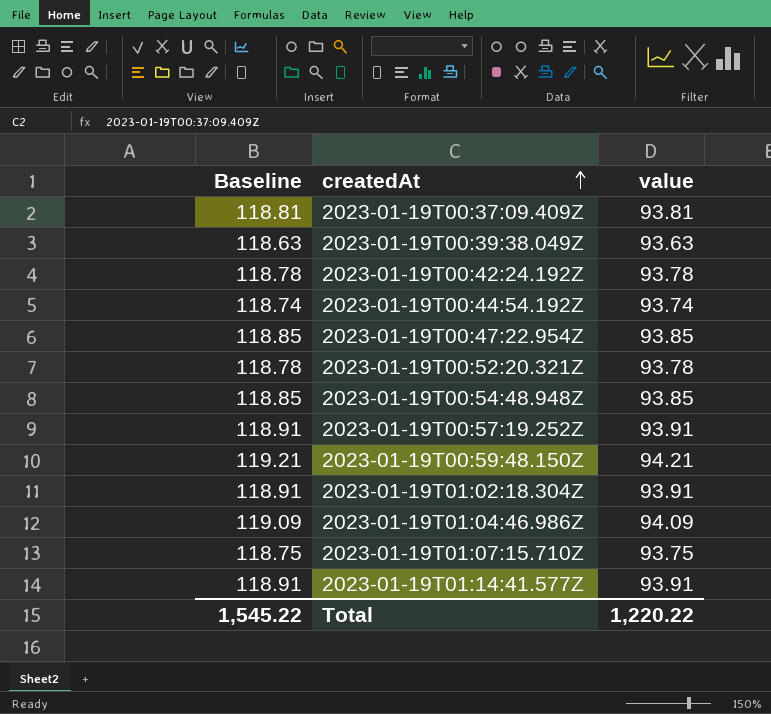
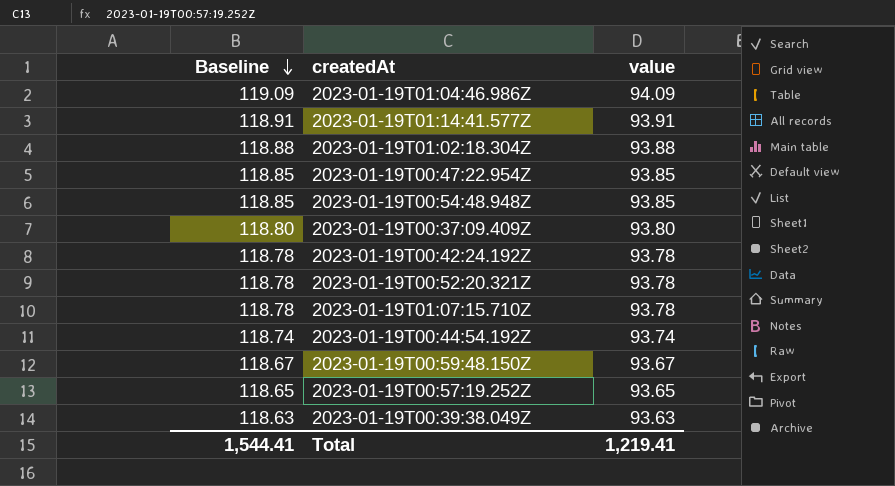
row order: createdAt ascending -> Baseline descending
2023-01-19T01:02:18.304Z | Baseline: 118.91 -> 118.88
2023-01-19T01:02:18.304Z | value: 93.91 -> 93.88
2023-01-19T00:37:09.409Z | Baseline: 118.81 -> 118.80
2023-01-19T00:37:09.409Z | value: 93.81 -> 93.80
2023-01-19T01:07:15.710Z | Baseline: 118.75 -> 118.78
2023-01-19T01:07:15.710Z | value: 93.75 -> 93.78
2023-01-19T00:59:48.150Z | Baseline: 119.21 -> 118.67
2023-01-19T00:59:48.150Z | value: 94.21 -> 93.67
2023-01-19T00:57:19.252Z | Baseline: 118.91 -> 118.65
2023-01-19T00:57:19.252Z | value: 93.91 -> 93.65
Total | Baseline: 1,545.22 -> 1,544.41
Total | value: 1,220.22 -> 1,219.41

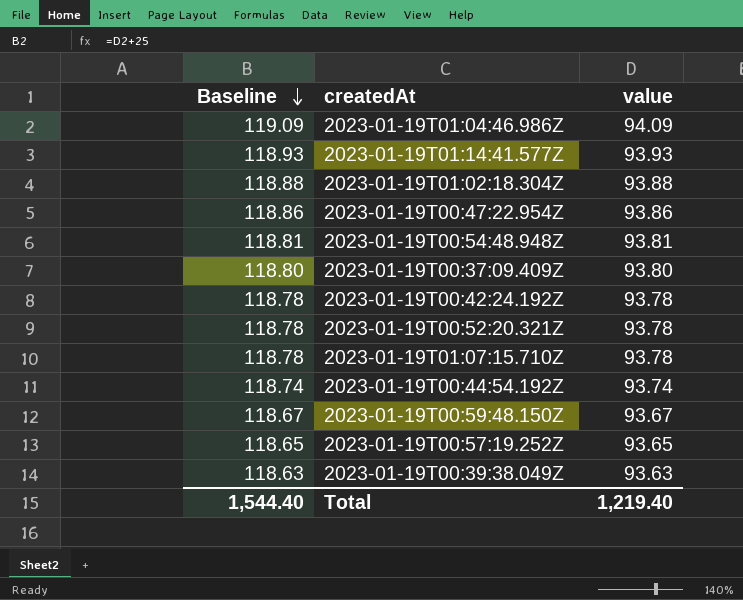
2023-01-19T01:14:41.577Z | Baseline: 118.91 -> 118.93
2023-01-19T01:14:41.577Z | value: 93.91 -> 93.93
2023-01-19T00:47:22.954Z | Baseline: 118.85 -> 118.86
2023-01-19T00:47:22.954Z | value: 93.85 -> 93.86
2023-01-19T00:54:48.948Z | Baseline: 118.85 -> 118.81
2023-01-19T00:54:48.948Z | value: 93.85 -> 93.81
Total | Baseline: 1,544.41 -> 1,544.40
Total | value: 1,219.41 -> 1,219.40

